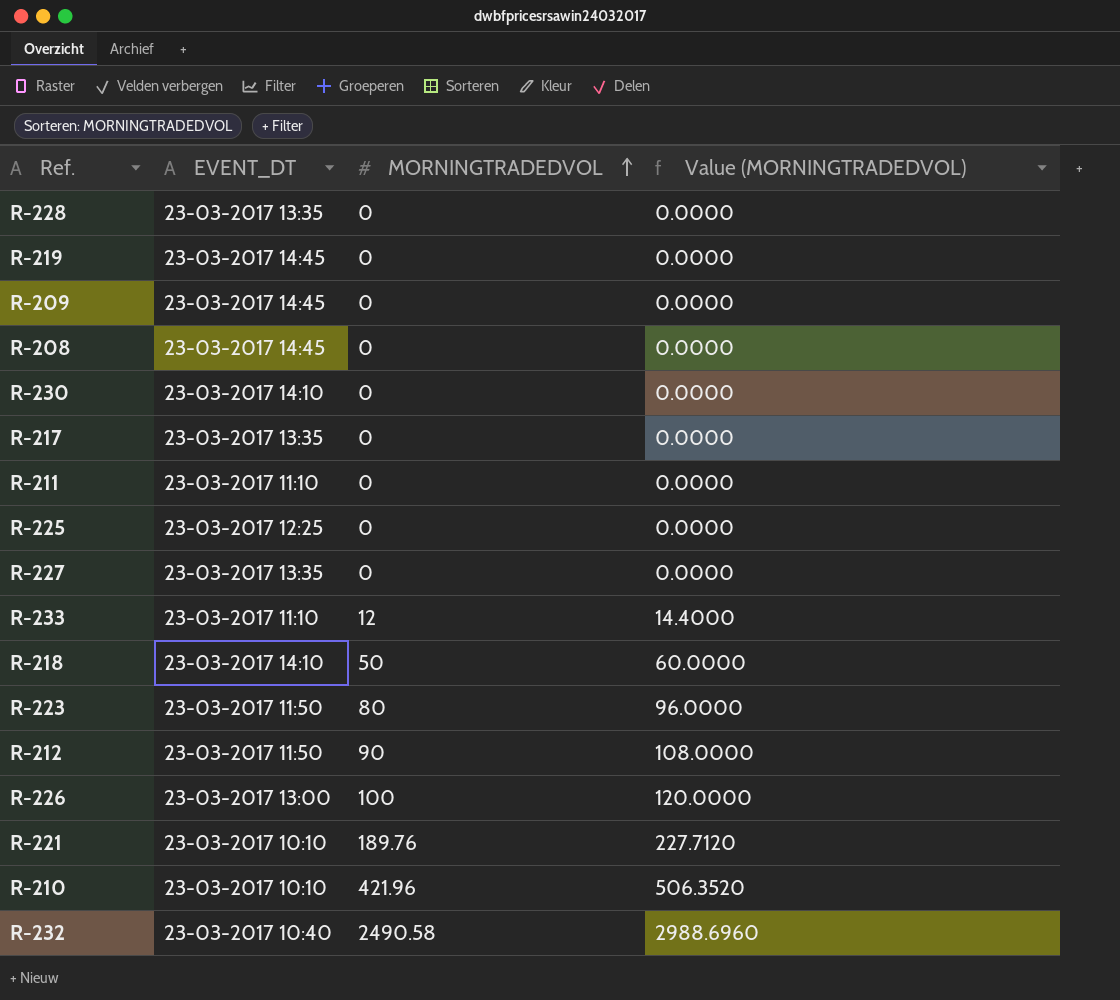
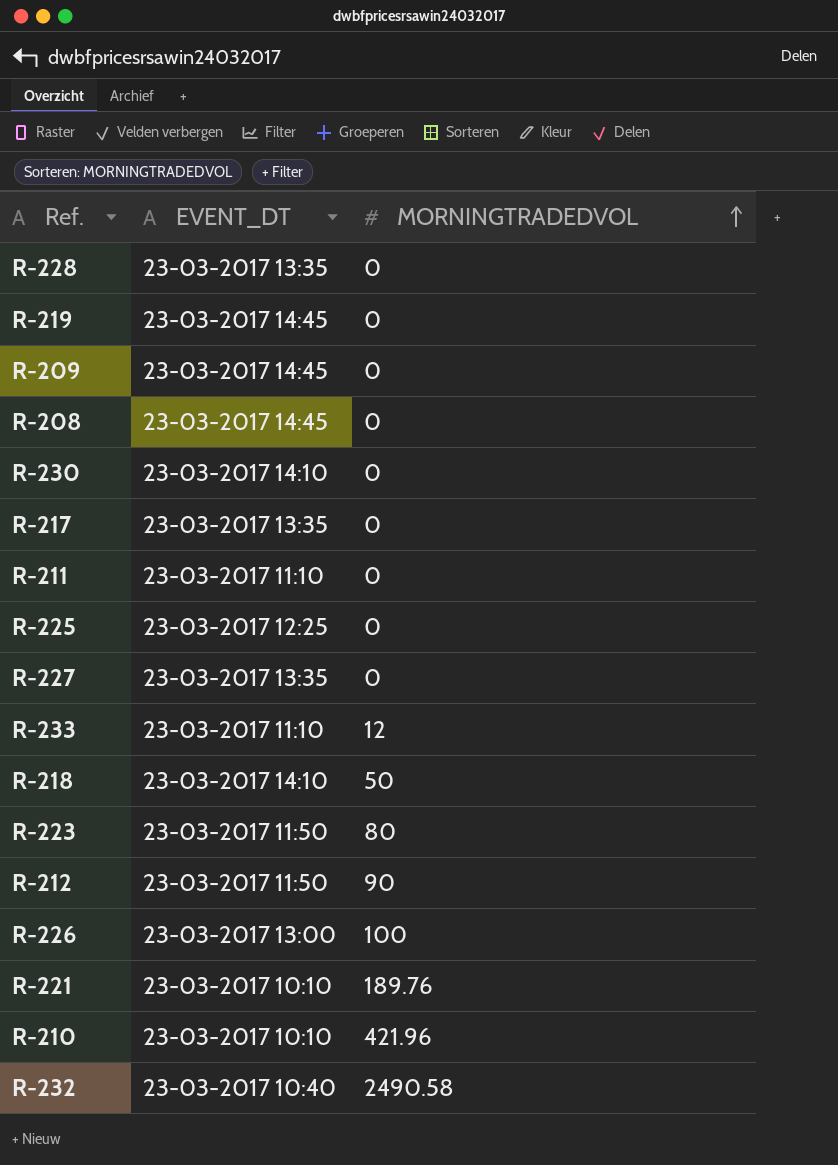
column Value (MORNINGTRADEDVOL) | formula: [MORNINGTRADEDVOL] * 1.2 -> none

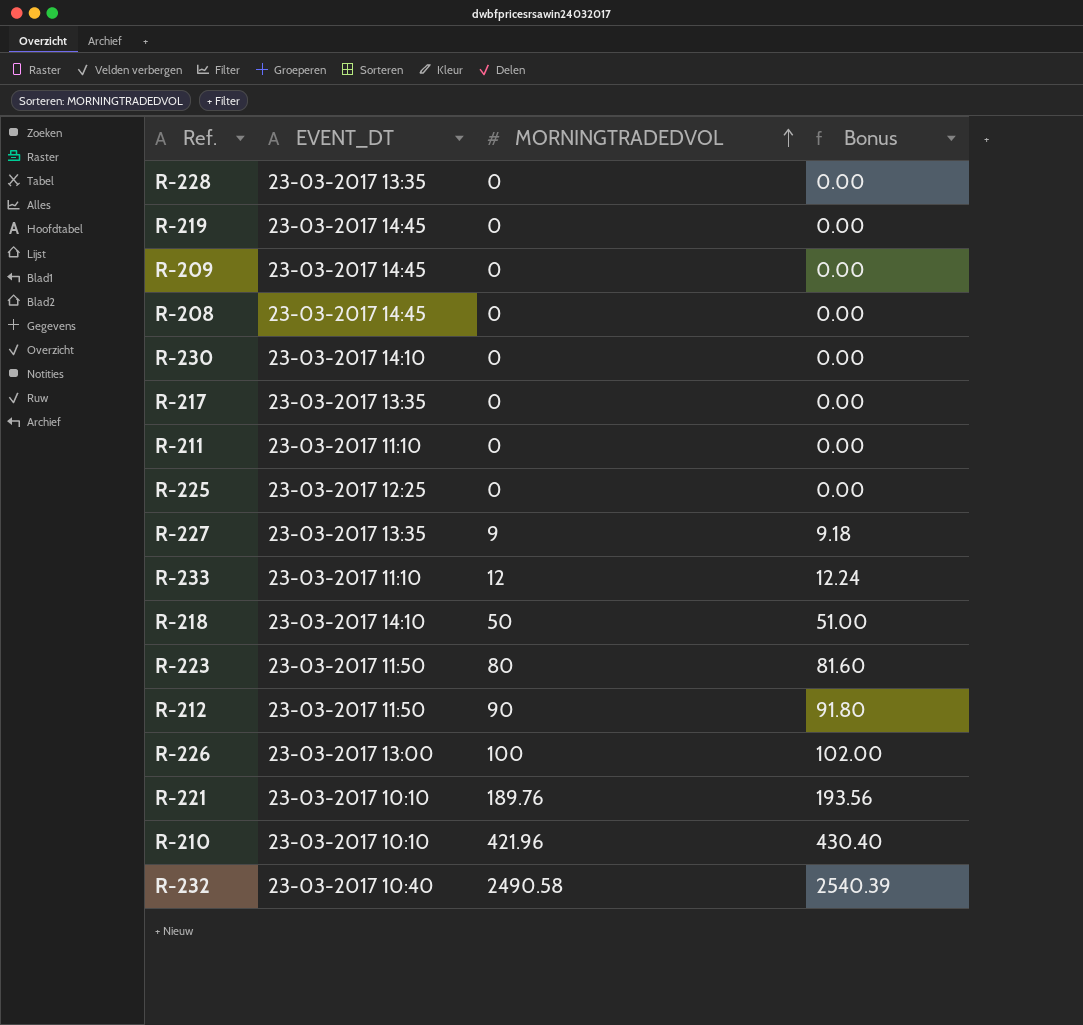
column Bonus | formula: none -> [MORNINGTRADEDVOL] * 1.02
R-227 | MORNINGTRADEDVOL: 0 -> 9

